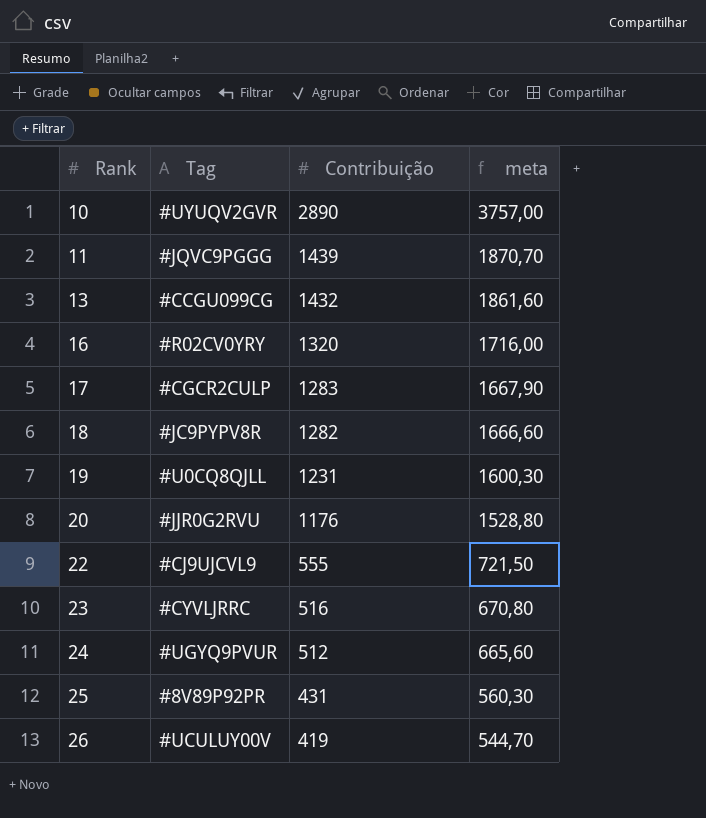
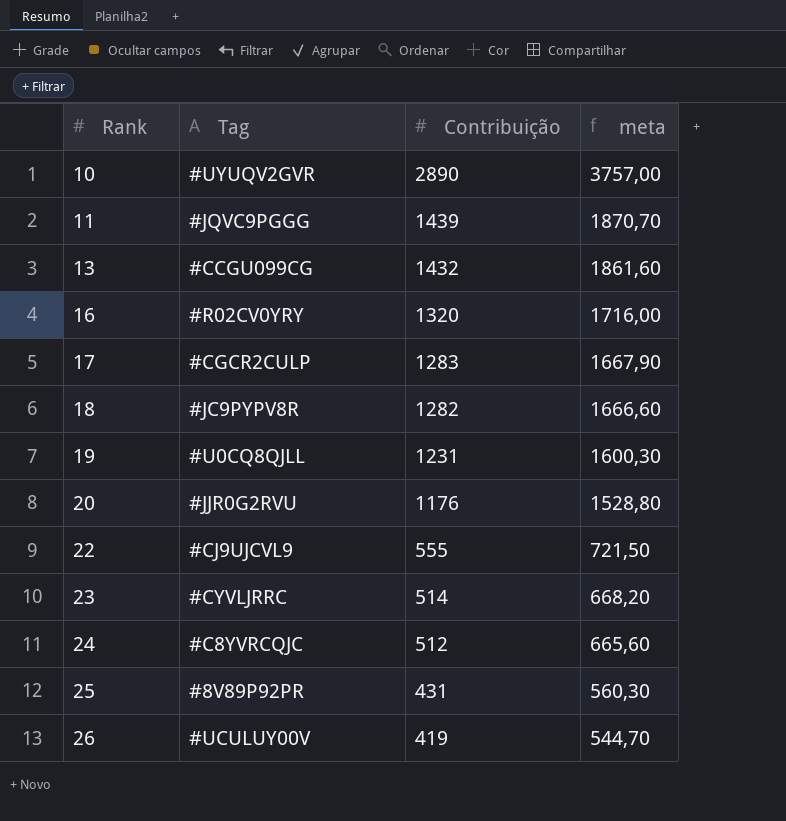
23 | Contribuição: 516 -> 514
23 | meta: 670,80 -> 668,20
24 | Tag: #UGYQ9PVUR -> #C8YVRCQJC

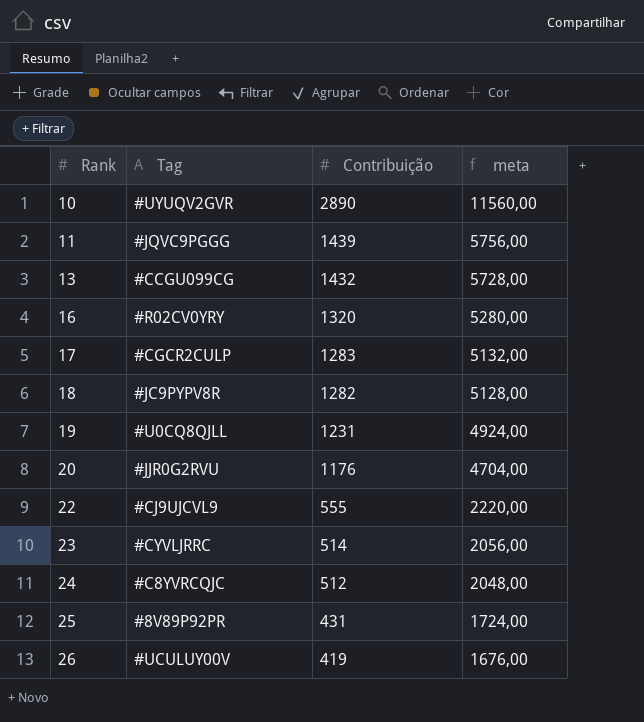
column meta | formula: [Contribuição] * 1,3 -> [Contribuição] * 4

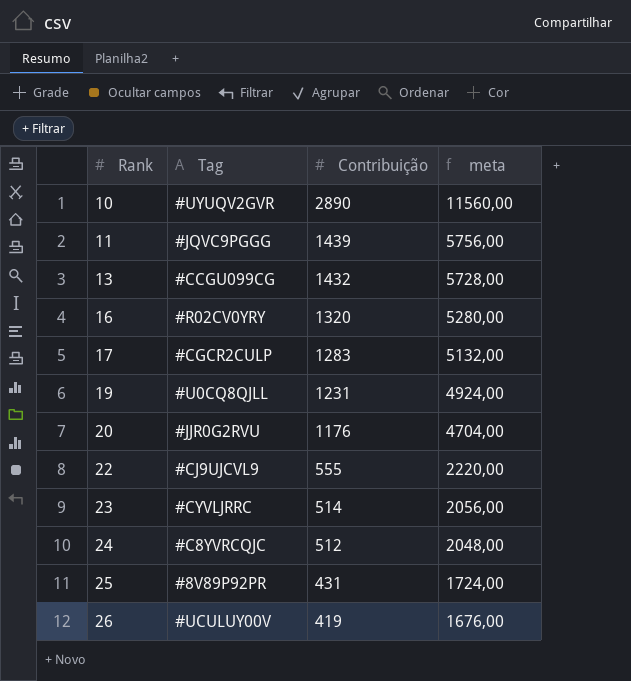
row 18: #JC9PYPV8R | 1282 | 5128,00 -> none

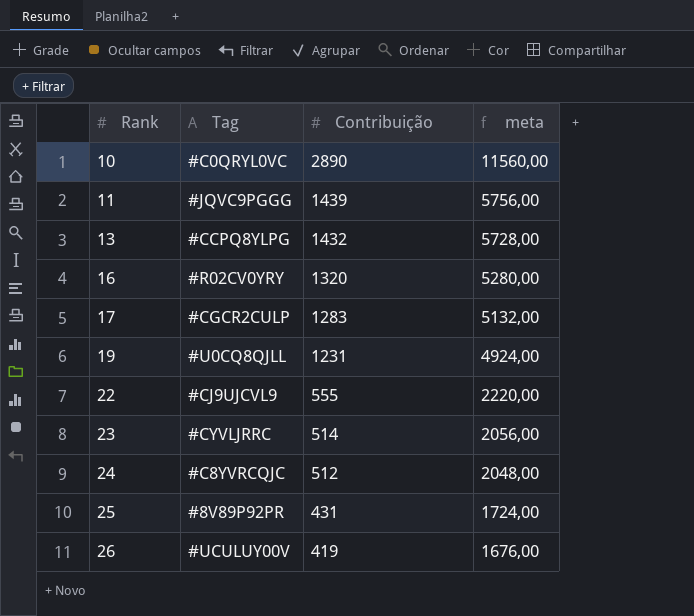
row 20: #JJR0G2RVU | 1176 | 4704,00 -> none
10 | Tag: #UYUQV2GVR -> #C0QRYL0VC
13 | Tag: #CCGU099CG -> #CCPQ8YLPG

